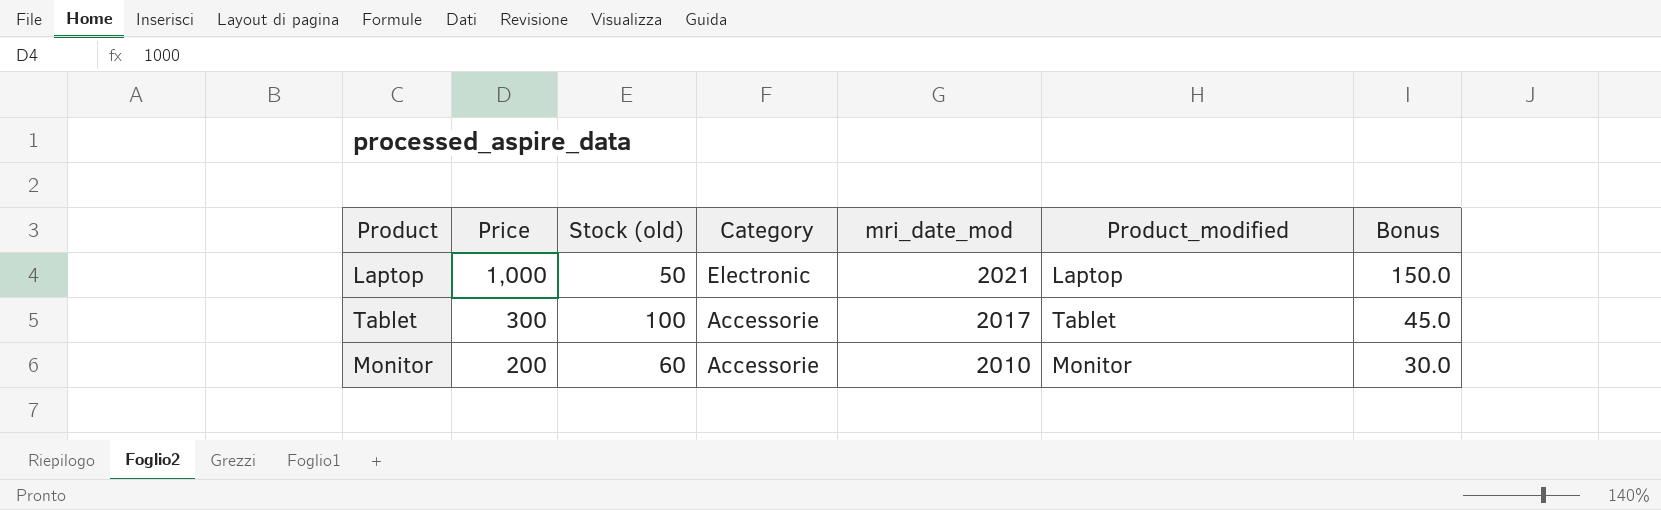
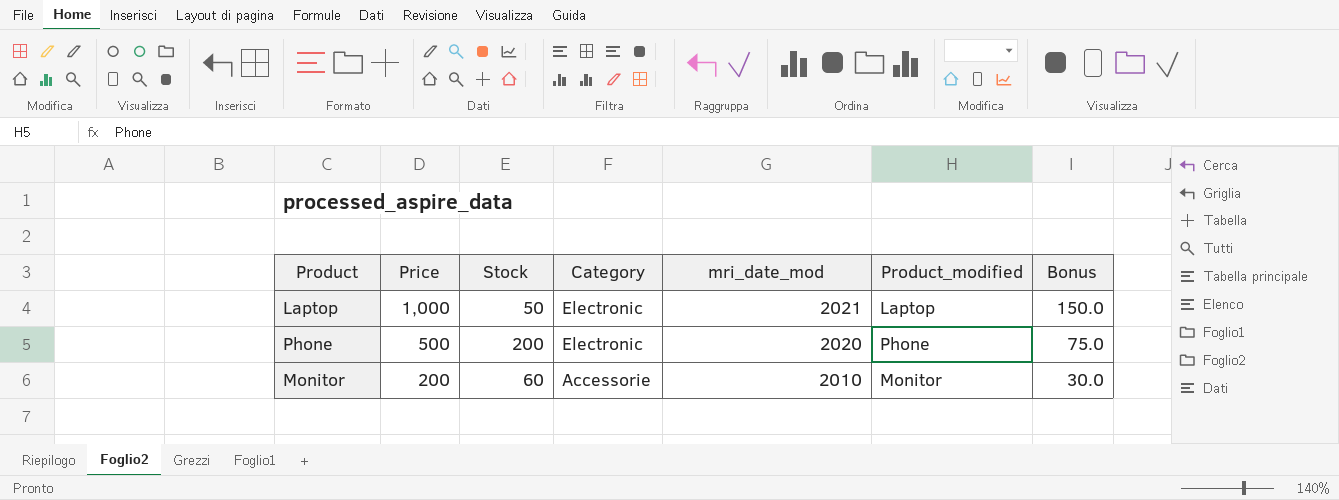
column name: Stock (old) -> Stock
row Tablet: 300 | 100 | Accessorie | 2017 | Tablet | 45.0 -> none
row Phone: none -> 500 | 200 | Electronic | 2020 | Phone | 75.0

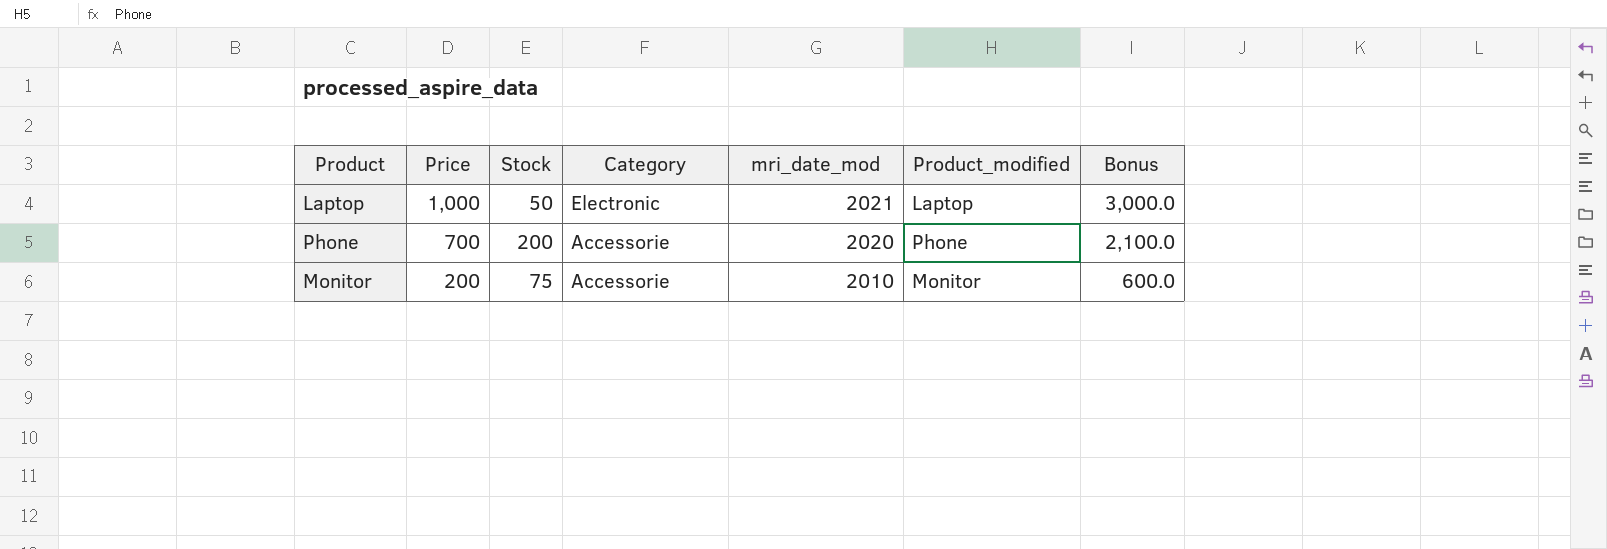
column Bonus | formula: [Price] * 0.15 -> [Price] * 3
Phone | Price: 500 -> 700
Phone | Category: Electronic -> Accessorie
Monitor | Stock: 60 -> 75

